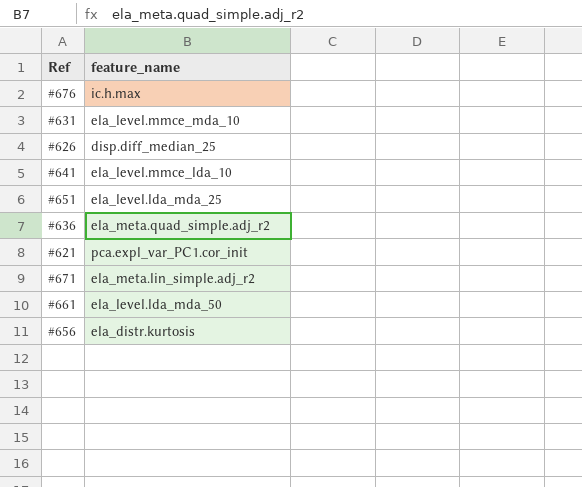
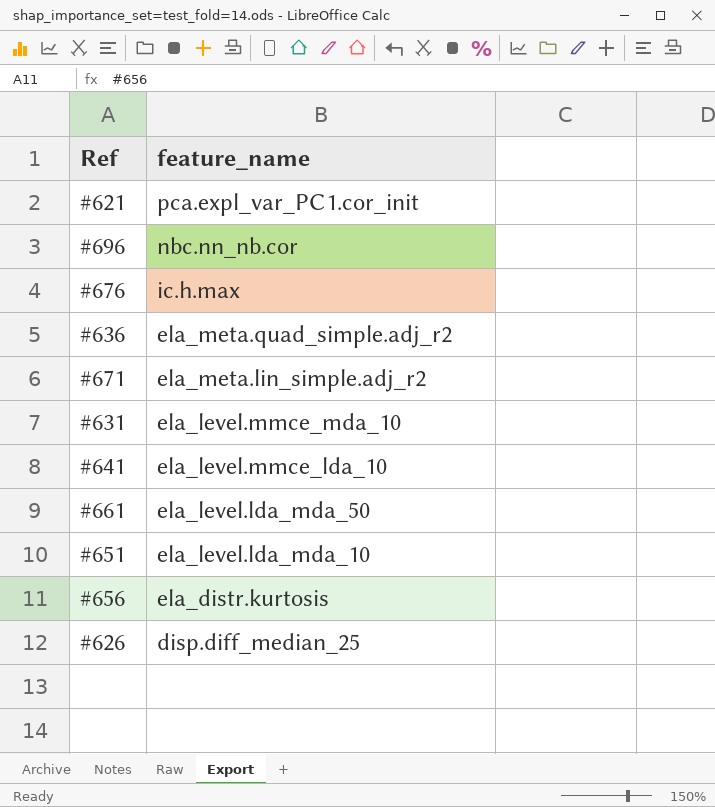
row order: none -> feature_name descending
row #696: none -> nbc.nn_nb.cor
#651 | feature_name: ela_level.lda_mda_25 -> ela_level.lda_mda_10

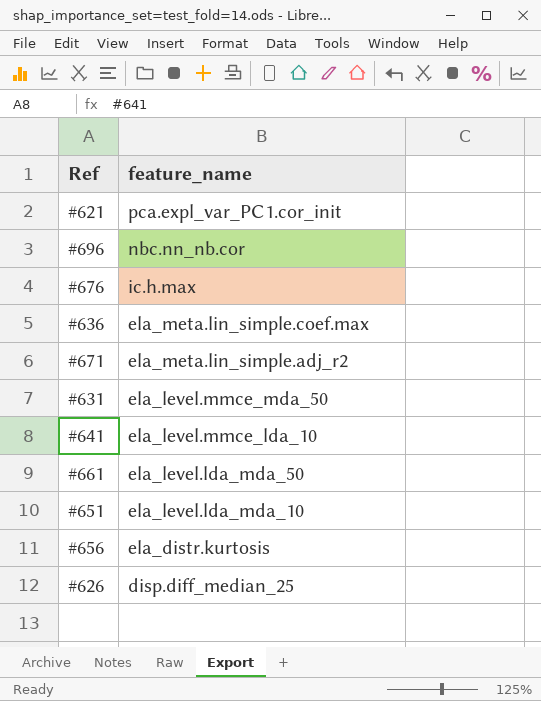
#636 | feature_name: ela_meta.quad_simple.adj_r2 -> ela_meta.lin_simple.coef.max
#631 | feature_name: ela_level.mmce_mda_10 -> ela_level.mmce_mda_50

